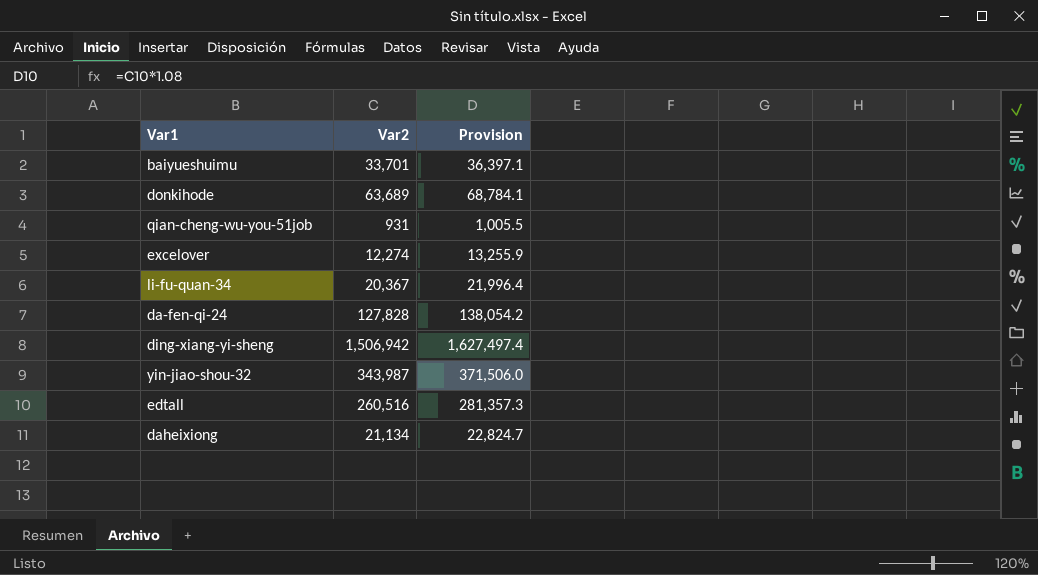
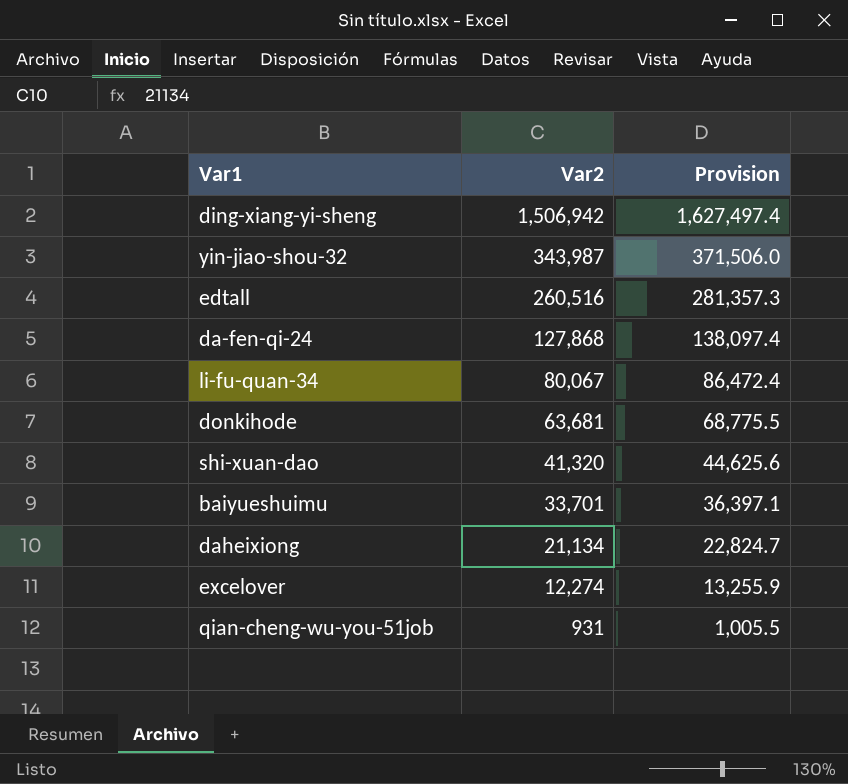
row order: none -> Var2 descending
da-fen-qi-24 | Var2: 127,828 -> 127,868
da-fen-qi-24 | Provision: 138,054.2 -> 138,097.4
li-fu-quan-34 | Var2: 20,367 -> 80,067
li-fu-quan-34 | Provision: 21,996.4 -> 86,472.4
donkihode | Var2: 63,689 -> 63,681
donkihode | Provision: 68,784.1 -> 68,775.5
row shi-xuan-dao: none -> 41,320 | 44,625.6

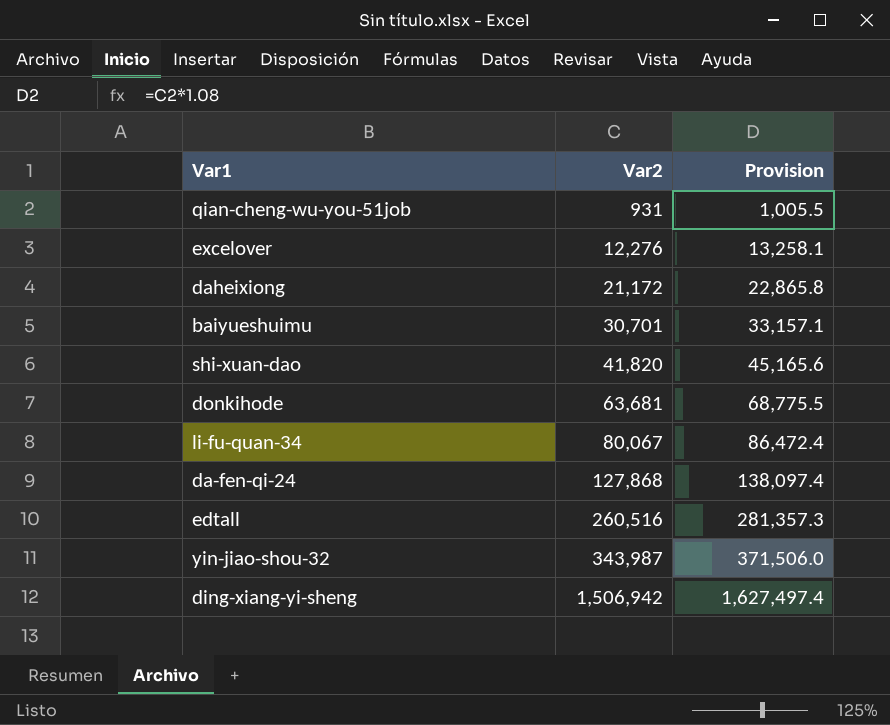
row order: Var2 descending -> Var2 ascending
excelover | Var2: 12,274 -> 12,276
excelover | Provision: 13,255.9 -> 13,258.1
daheixiong | Var2: 21,134 -> 21,172
daheixiong | Provision: 22,824.7 -> 22,865.8
baiyueshuimu | Var2: 33,701 -> 30,701
baiyueshuimu | Provision: 36,397.1 -> 33,157.1
shi-xuan-dao | Var2: 41,320 -> 41,820
shi-xuan-dao | Provision: 44,625.6 -> 45,165.6

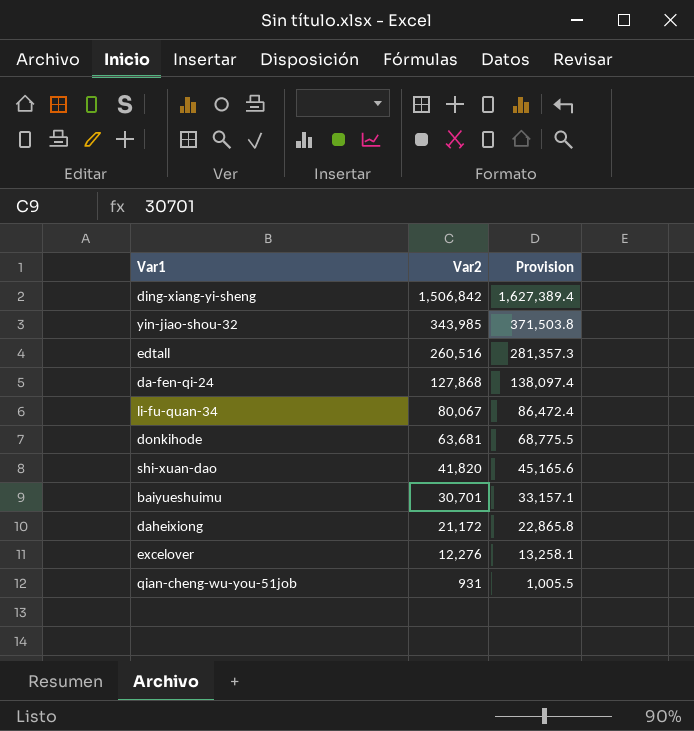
row order: Var2 ascending -> Var2 descending
ding-xiang-yi-sheng | Var2: 1,506,942 -> 1,506,842
ding-xiang-yi-sheng | Provision: 1,627,497.4 -> 1,627,389.4
yin-jiao-shou-32 | Var2: 343,987 -> 343,985
yin-jiao-shou-32 | Provision: 371,506.0 -> 371,503.8

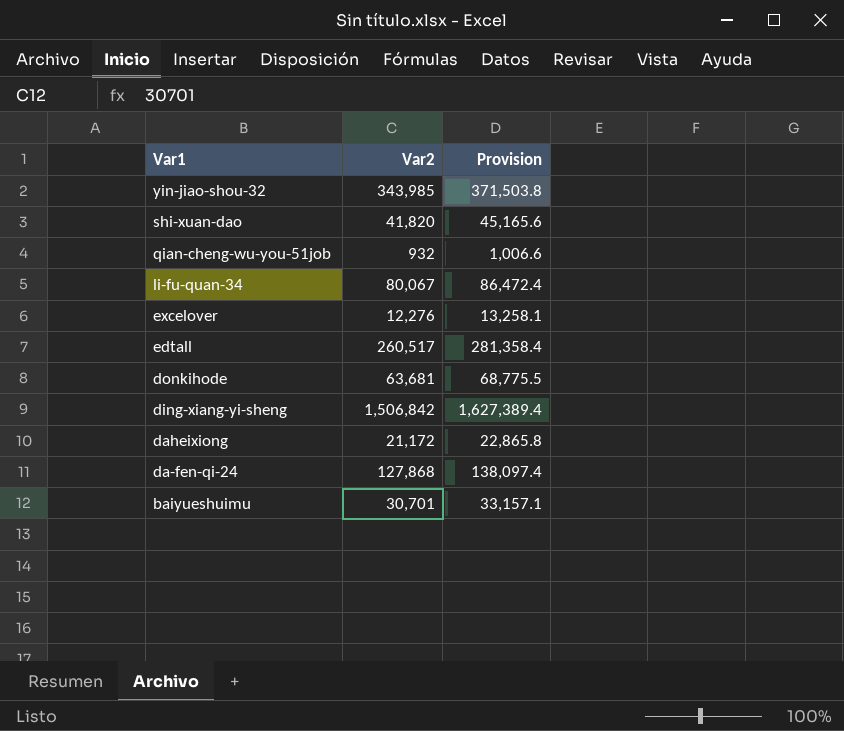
row order: Var2 descending -> Var1 descending
qian-cheng-wu-you-51job | Var2: 931 -> 932
qian-cheng-wu-you-51job | Provision: 1,005.5 -> 1,006.6
edtall | Var2: 260,516 -> 260,517
edtall | Provision: 281,357.3 -> 281,358.4

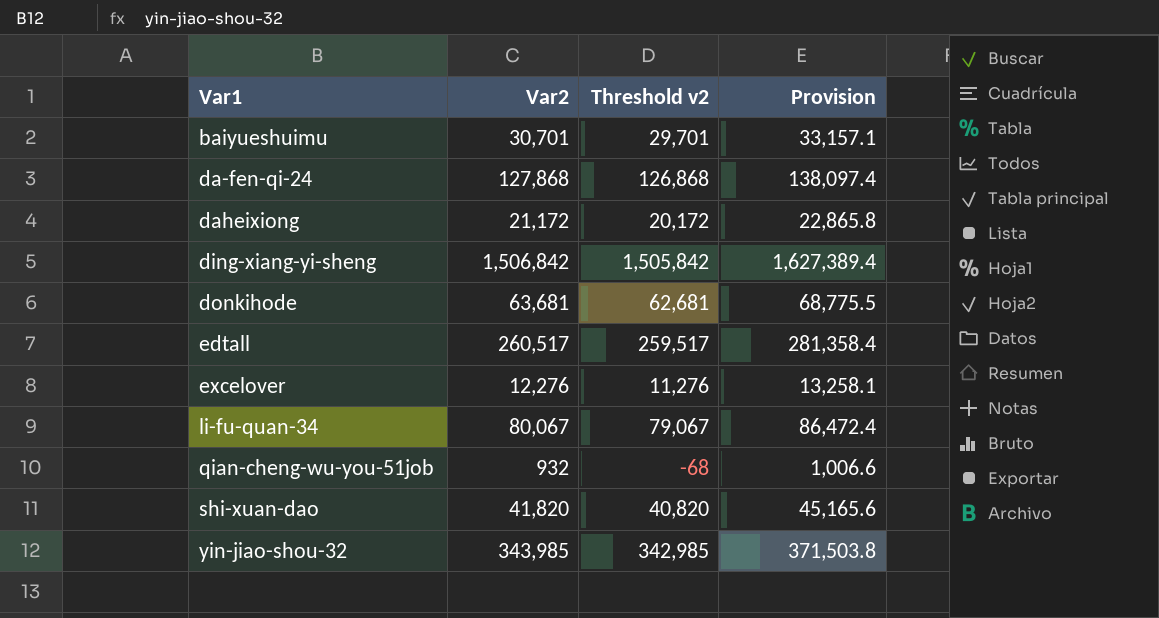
row order: Var1 descending -> Var1 ascending
column Threshold v2 | formula: none -> [Var2] - 1000

